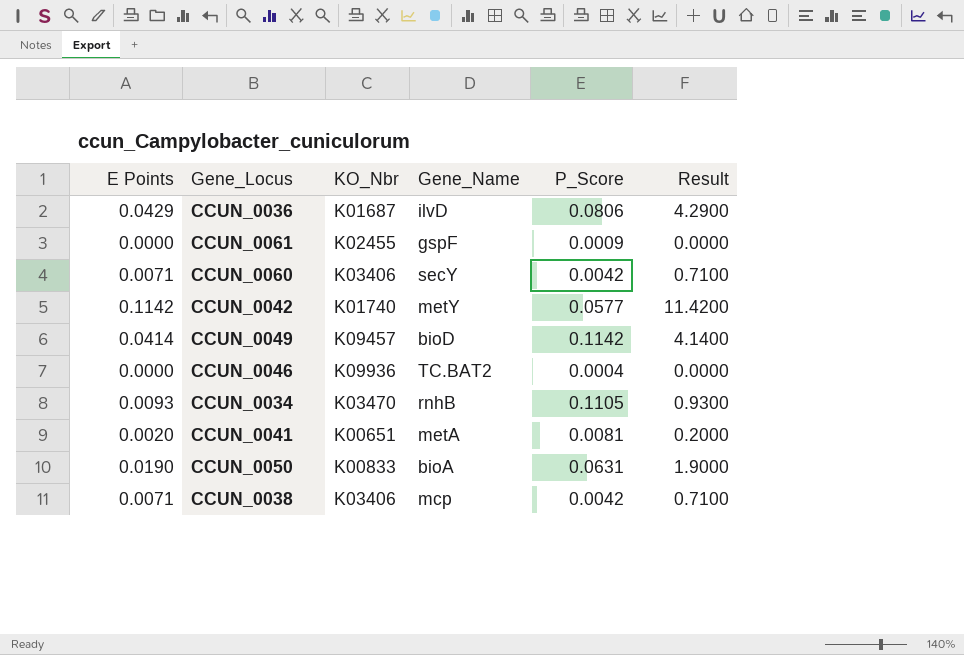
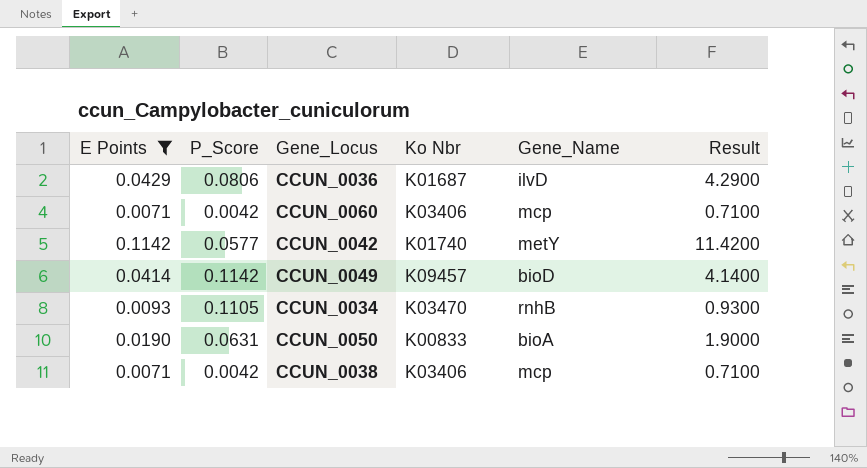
filter: none -> E Points >= 0.0071
column P_Score | position: 5 -> 2
column name: KO_Nbr -> Ko Nbr
CCUN_0060 | Gene_Name: secY -> mcp

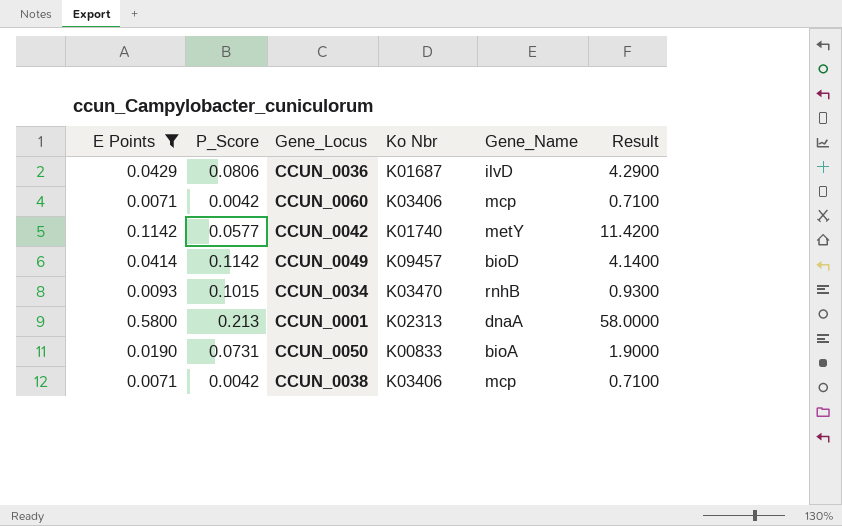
CCUN_0034 | P_Score: 0.1105 -> 0.1015
row CCUN_0001: none -> 0.5800 | 0.213 | K02313 | dnaA | 58.0000
CCUN_0050 | P_Score: 0.0631 -> 0.0731

